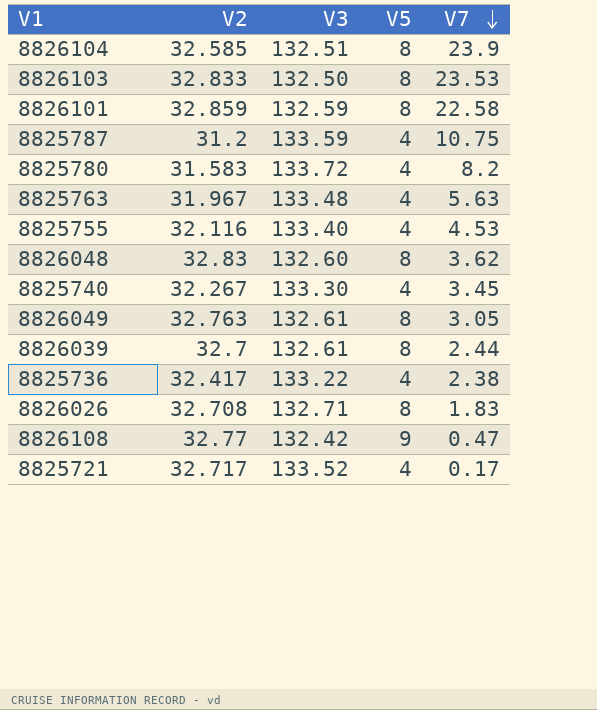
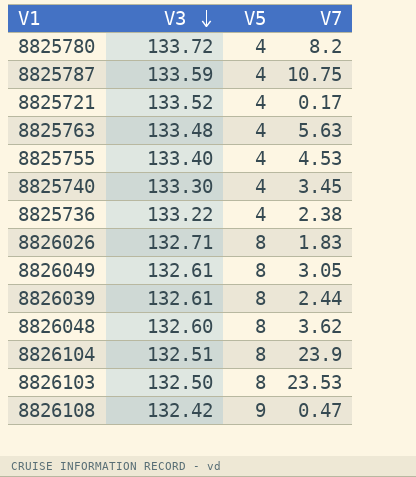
row order: V7 descending -> V3 descending
column V2 | position: 2 -> none
row 8826101: 32.859 | 132.59 | 8 | 22.58 -> none

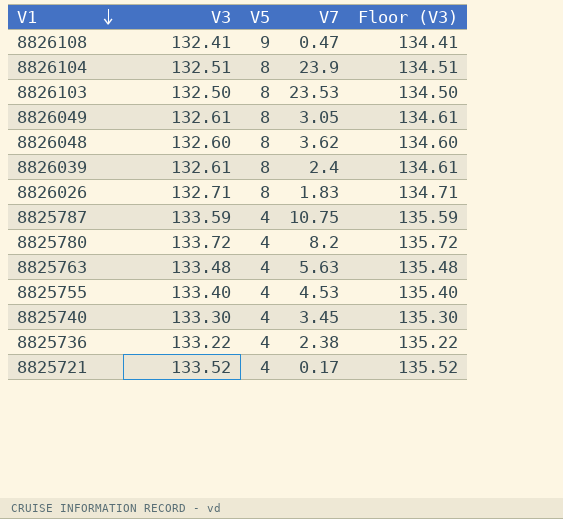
row order: V3 descending -> V1 descending
column Floor (V3) | formula: none -> [V3] + 2
8826108 | V3: 132.42 -> 132.41
8826039 | V7: 2.44 -> 2.4

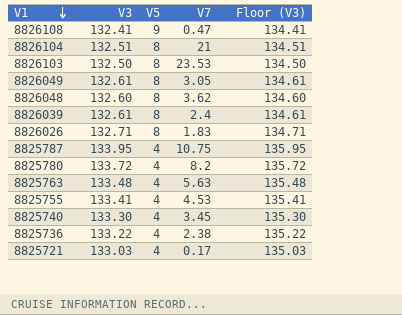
8826104 | V7: 23.9 -> 21
8825787 | V3: 133.59 -> 133.95
8825787 | Floor (V3): 135.59 -> 135.95
8825755 | V3: 133.40 -> 133.41
8825755 | Floor (V3): 135.40 -> 135.41
8825721 | V3: 133.52 -> 133.03
8825721 | Floor (V3): 135.52 -> 135.03

